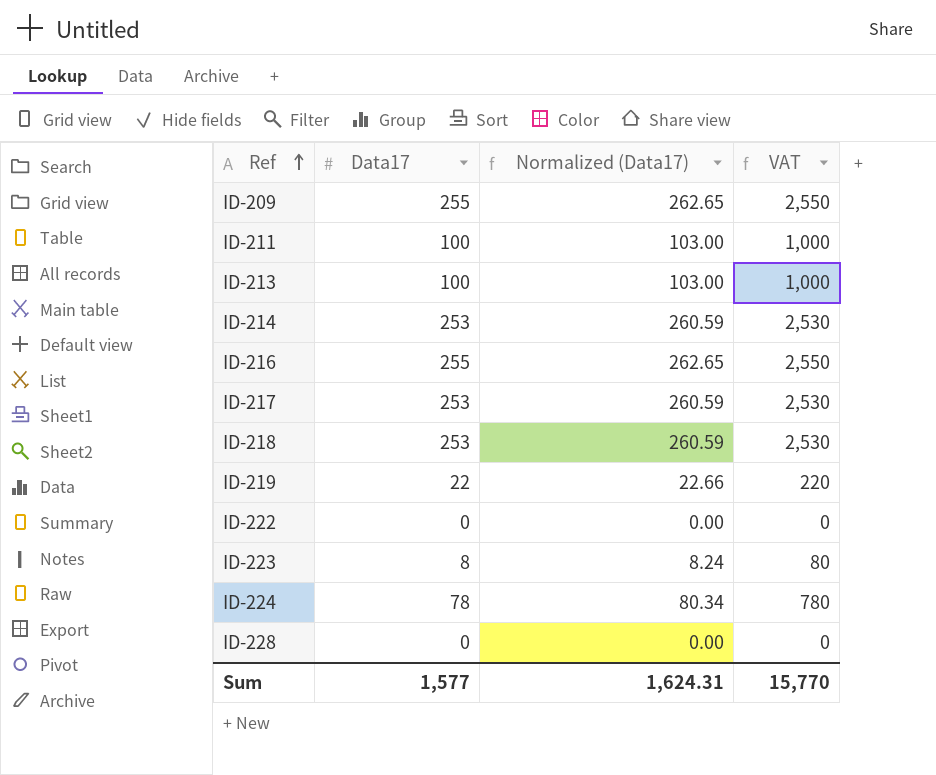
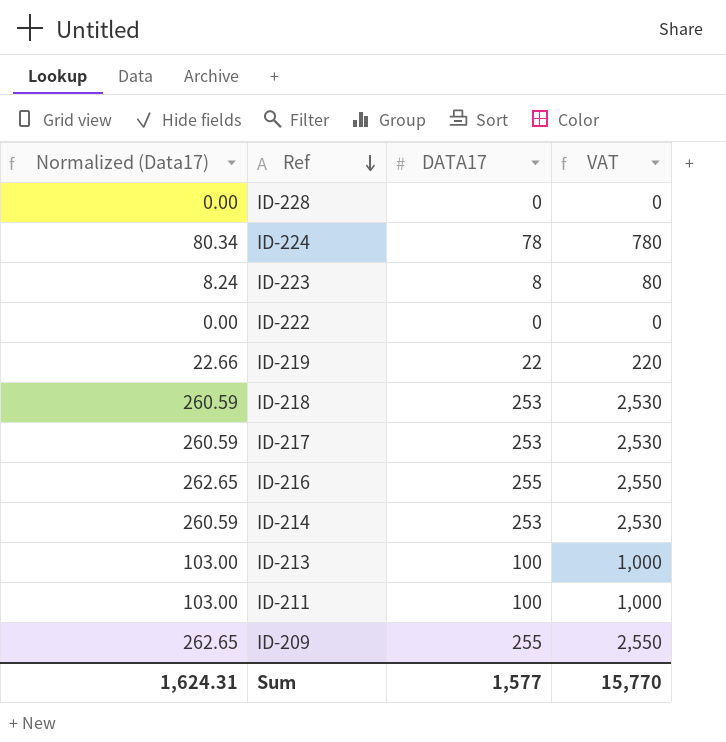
row order: Ref ascending -> Ref descending
column Normalized (Data17) | position: 3 -> 1
column name: Data17 -> DATA17

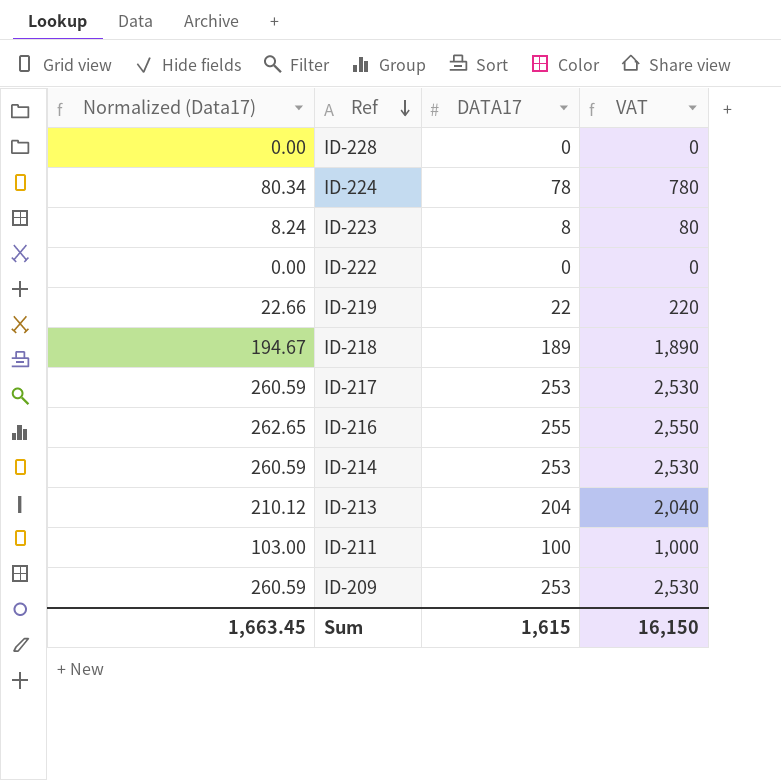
ID-218 | Normalized (Data17): 260.59 -> 194.67
ID-218 | DATA17: 253 -> 189
ID-218 | VAT: 2,530 -> 1,890
ID-213 | Normalized (Data17): 103.00 -> 210.12
ID-213 | DATA17: 100 -> 204
ID-213 | VAT: 1,000 -> 2,040
ID-209 | Normalized (Data17): 262.65 -> 260.59
ID-209 | DATA17: 255 -> 253
ID-209 | VAT: 2,550 -> 2,530
Sum | Normalized (Data17): 1,624.31 -> 1,663.45
Sum | DATA17: 1,577 -> 1,615
Sum | VAT: 15,770 -> 16,150

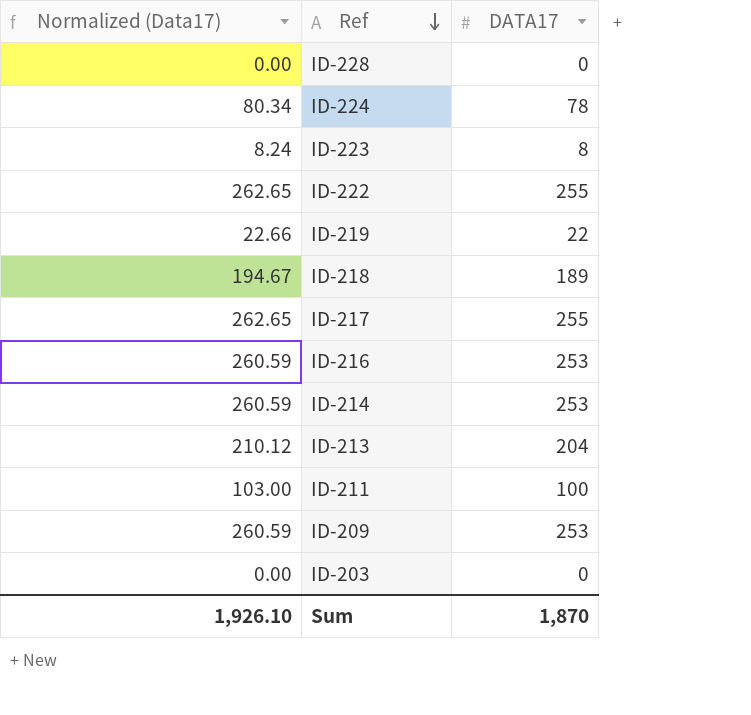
column VAT | formula: [DATA17] * 10 -> none
ID-222 | Normalized (Data17): 0.00 -> 262.65
ID-222 | DATA17: 0 -> 255
ID-217 | Normalized (Data17): 260.59 -> 262.65
ID-217 | DATA17: 253 -> 255
ID-216 | Normalized (Data17): 262.65 -> 260.59
ID-216 | DATA17: 255 -> 253
row ID-203: none -> 0.00 | 0
Sum | Normalized (Data17): 1,663.45 -> 1,926.10
Sum | DATA17: 1,615 -> 1,870

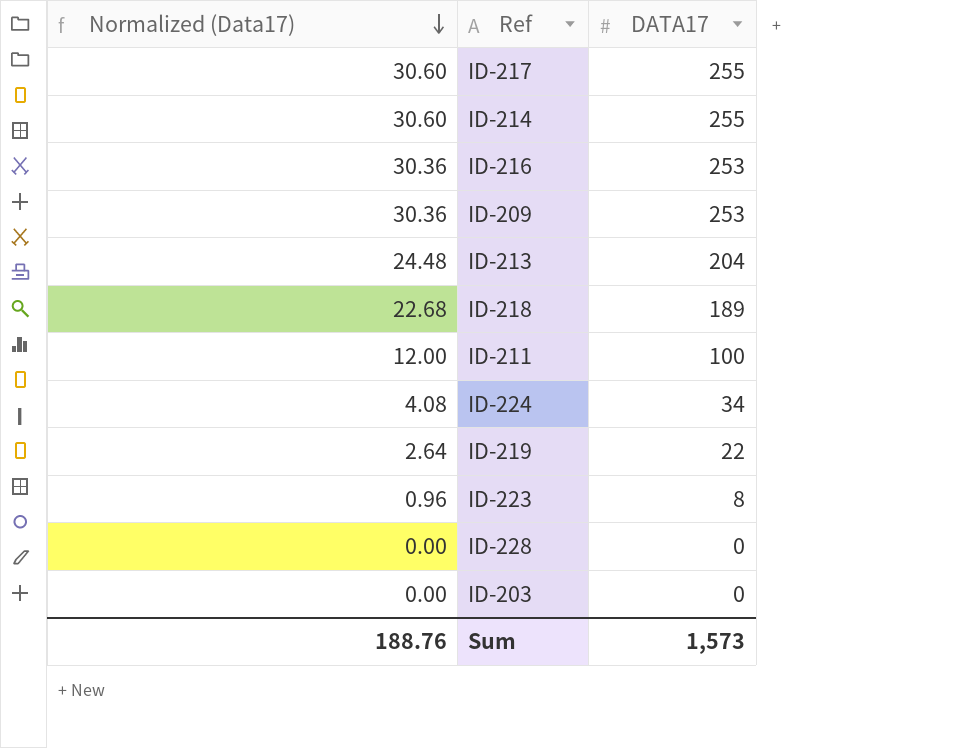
row order: Ref descending -> Normalized (Data17) descending
column Normalized (Data17) | formula: [DATA17] * 1.03 -> [DATA17] * 0.12
row ID-222: 262.65 | 255 -> none
ID-214 | DATA17: 253 -> 255
ID-224 | DATA17: 78 -> 34
Sum | Normalized (Data17): 1,926.10 -> 188.76
Sum | DATA17: 1,870 -> 1,573

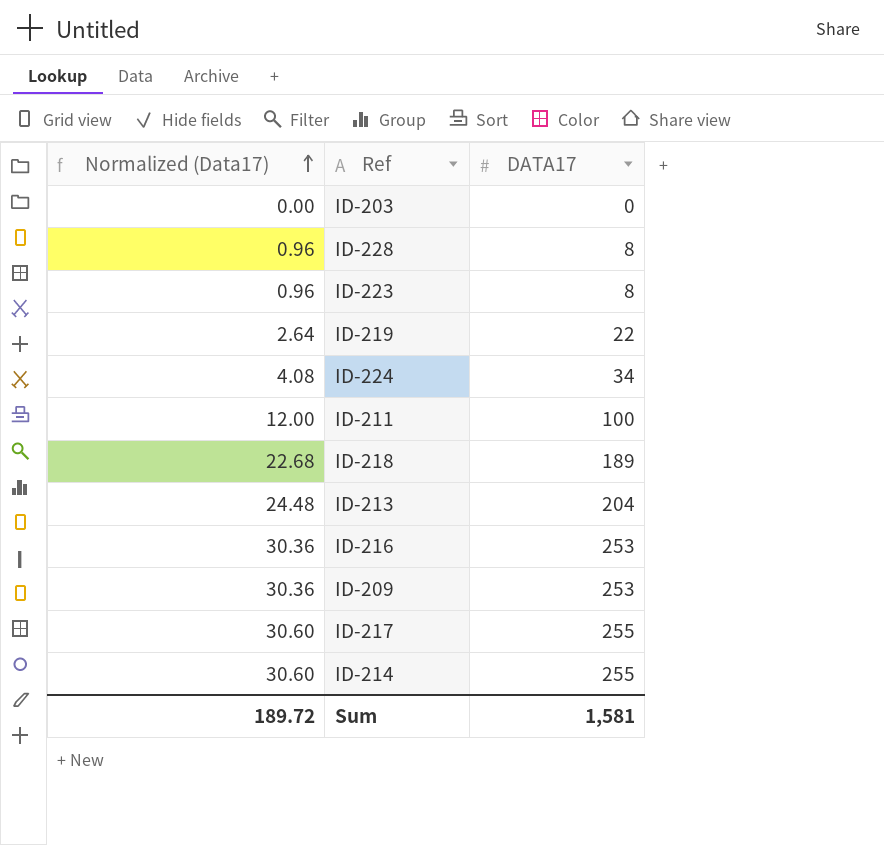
row order: Normalized (Data17) descending -> Normalized (Data17) ascending
ID-228 | Normalized (Data17): 0.00 -> 0.96
ID-228 | DATA17: 0 -> 8
Sum | Normalized (Data17): 188.76 -> 189.72
Sum | DATA17: 1,573 -> 1,581

